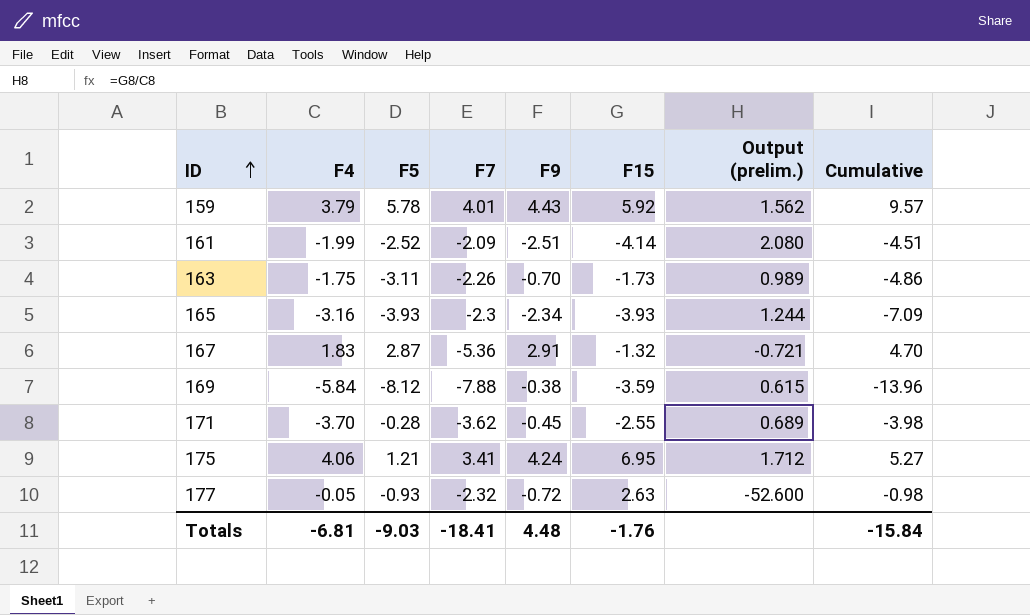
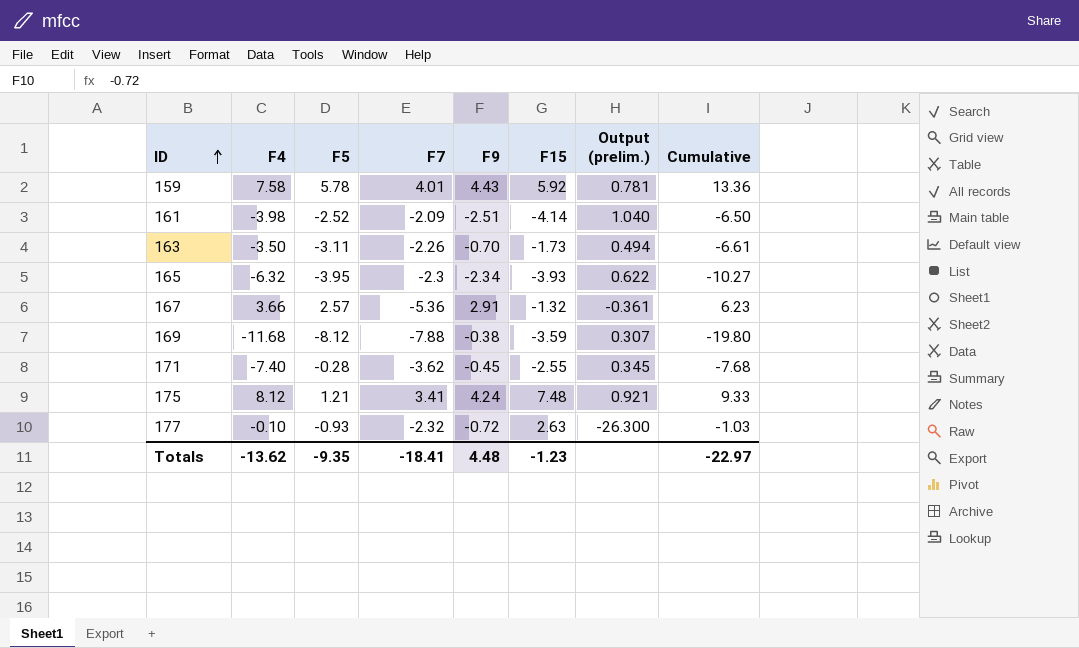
159 | F4: 3.79 -> 7.58
159 | Output (prelim.): 1.562 -> 0.781
159 | Cumulative: 9.57 -> 13.36
161 | F4: -1.99 -> -3.98
161 | Output (prelim.): 2.080 -> 1.040
161 | Cumulative: -4.51 -> -6.50
163 | F4: -1.75 -> -3.50
163 | Output (prelim.): 0.989 -> 0.494
163 | Cumulative: -4.86 -> -6.61
165 | F4: -3.16 -> -6.32
165 | F5: -3.93 -> -3.95
165 | Output (prelim.): 1.244 -> 0.622
165 | Cumulative: -7.09 -> -10.27
167 | F4: 1.83 -> 3.66
167 | F5: 2.87 -> 2.57
167 | Output (prelim.): -0.721 -> -0.361
167 | Cumulative: 4.70 -> 6.23
169 | F4: -5.84 -> -11.68
169 | Output (prelim.): 0.615 -> 0.307
169 | Cumulative: -13.96 -> -19.80
171 | F4: -3.70 -> -7.40
171 | Output (prelim.): 0.689 -> 0.345
171 | Cumulative: -3.98 -> -7.68
175 | F4: 4.06 -> 8.12
175 | F15: 6.95 -> 7.48
175 | Output (prelim.): 1.712 -> 0.921
175 | Cumulative: 5.27 -> 9.33
177 | F4: -0.05 -> -0.10
177 | Output (prelim.): -52.600 -> -26.300
177 | Cumulative: -0.98 -> -1.03
Totals | F4: -6.81 -> -13.62
Totals | F5: -9.03 -> -9.35
Totals | F15: -1.76 -> -1.23
Totals | Cumulative: -15.84 -> -22.97

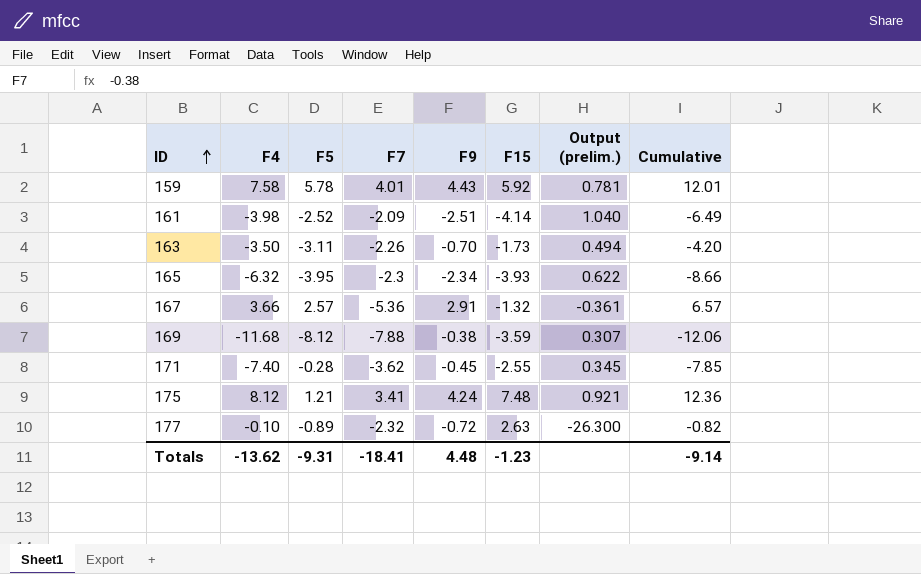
column Cumulative | formula: [F4] + [F5] -> [F4] + [F9]
177 | F5: -0.93 -> -0.89
Totals | F5: -9.35 -> -9.31
Totals | Cumulative: -22.97 -> -9.14

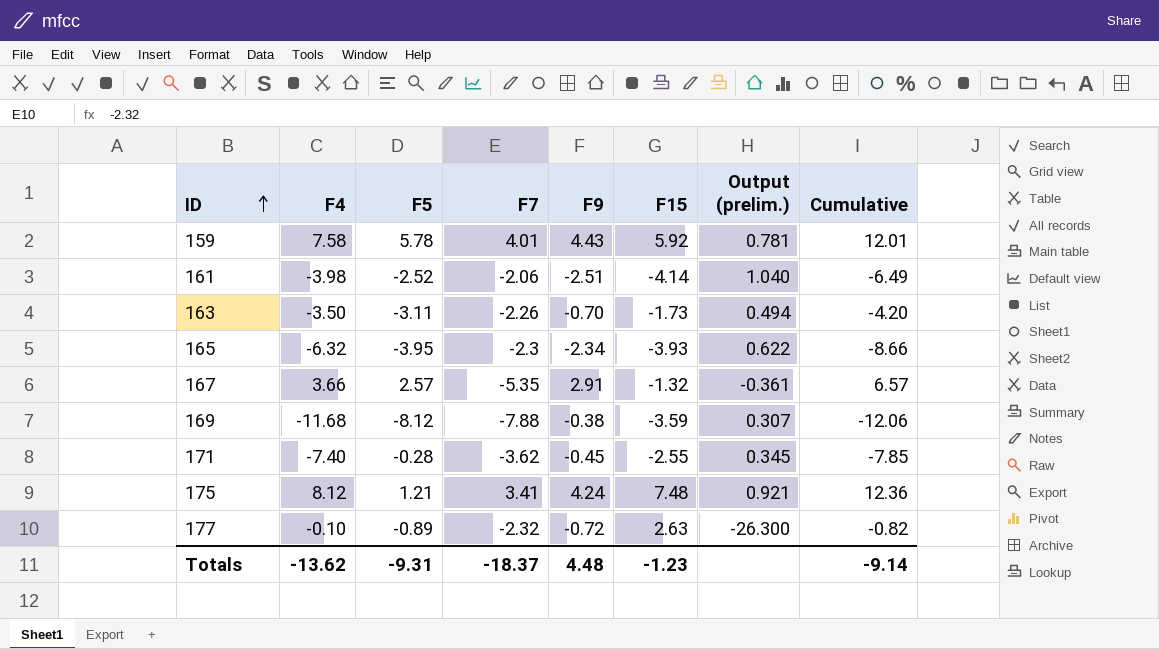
161 | F7: -2.09 -> -2.06
167 | F7: -5.36 -> -5.35
Totals | F7: -18.41 -> -18.37

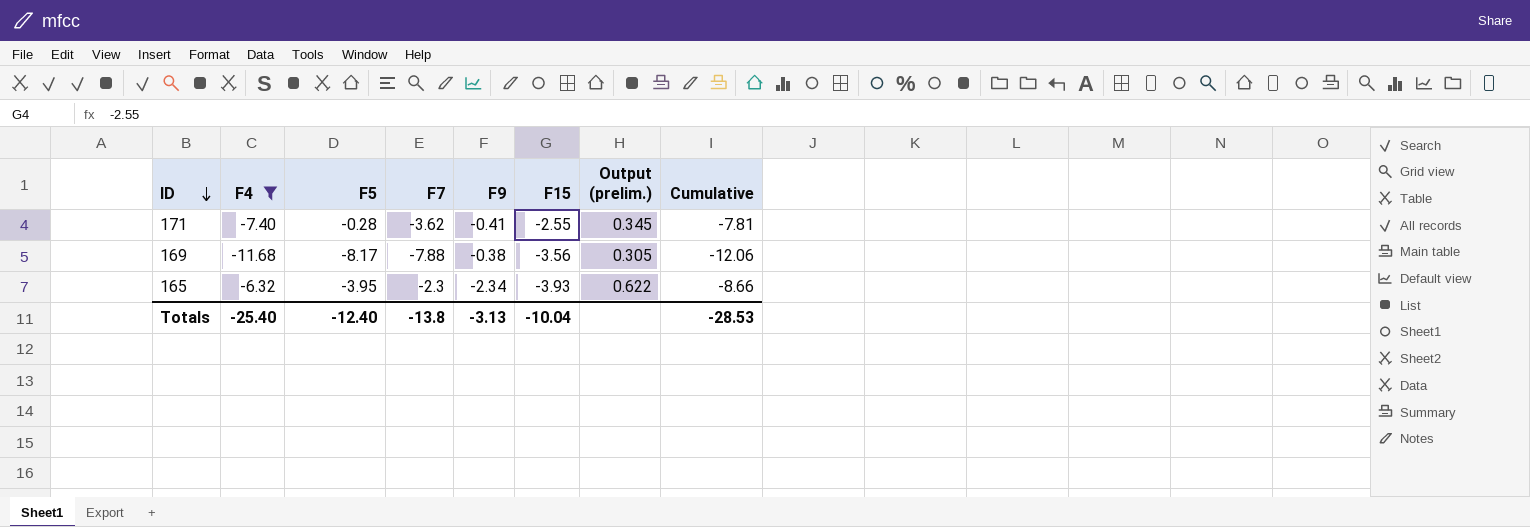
filter: none -> F4 <= -6.32
row order: ID ascending -> ID descending
171 | F9: -0.45 -> -0.41
171 | Cumulative: -7.85 -> -7.81
169 | F5: -8.12 -> -8.17
169 | F15: -3.59 -> -3.56
169 | Output (prelim.): 0.307 -> 0.305
Totals | F4: -13.62 -> -25.40
Totals | F5: -9.31 -> -12.40
Totals | F7: -18.37 -> -13.8
Totals | F9: 4.48 -> -3.13
Totals | F15: -1.23 -> -10.04
Totals | Cumulative: -9.14 -> -28.53

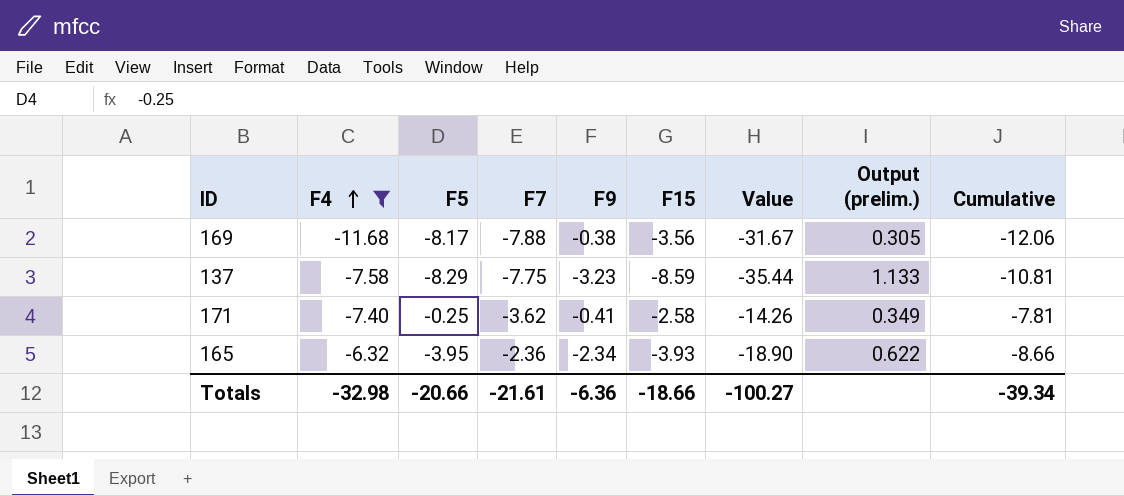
row order: ID descending -> F4 ascending
column Value | formula: none -> [F4] + [F5] + [F7] + [F9] + [F15]
row 137: none -> -7.58 | -8.29 | -7.75 | -3.23 | -8.59 | -35.44 | 1.133 | -10.81
171 | F5: -0.28 -> -0.25
171 | F15: -2.55 -> -2.58
171 | Output (prelim.): 0.345 -> 0.349
165 | F7: -2.3 -> -2.36
Totals | F4: -25.40 -> -32.98
Totals | F5: -12.40 -> -20.66
Totals | F7: -13.8 -> -21.61
Totals | F9: -3.13 -> -6.36
Totals | F15: -10.04 -> -18.66
Totals | Cumulative: -28.53 -> -39.34

